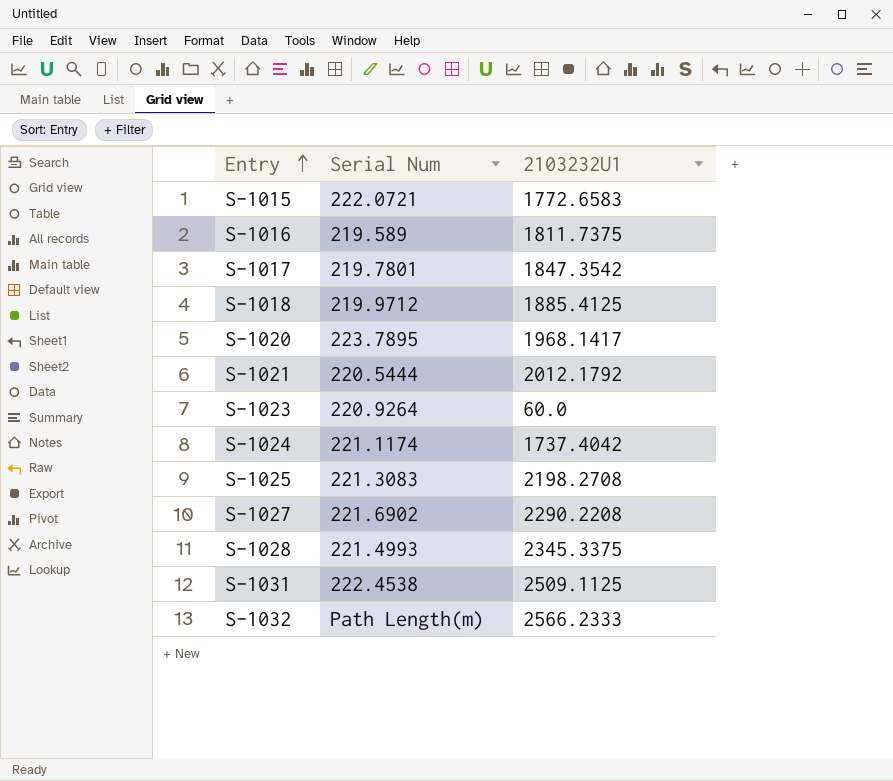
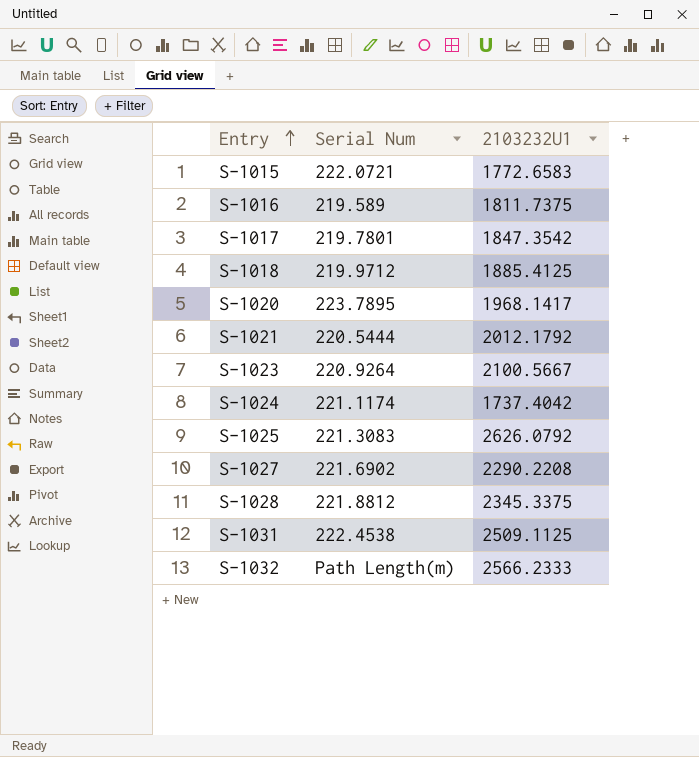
S-1023 | 2103232U1: 60.0 -> 2100.5667
S-1025 | 2103232U1: 2198.2708 -> 2626.0792
S-1028 | Serial Num: 221.4993 -> 221.8812

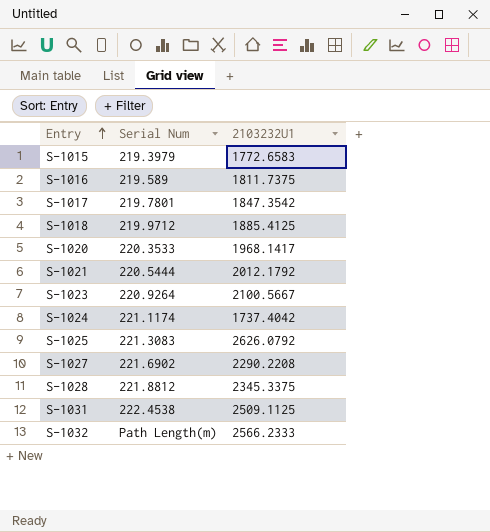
S-1015 | Serial Num: 222.0721 -> 219.3979
S-1020 | Serial Num: 223.7895 -> 220.3533

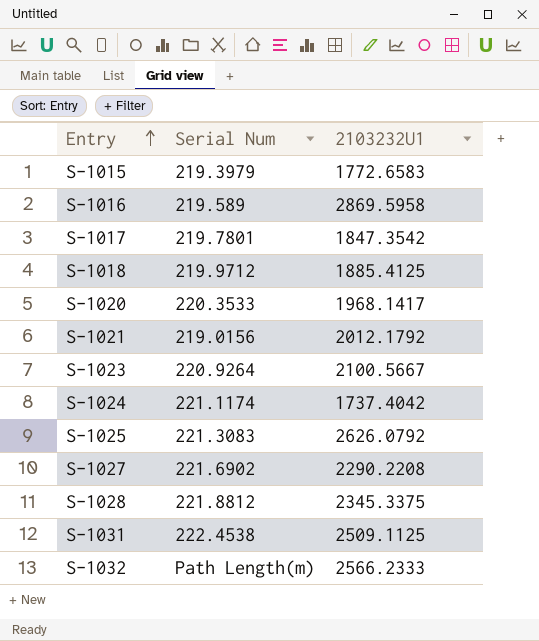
S-1016 | 2103232U1: 1811.7375 -> 2869.5958
S-1021 | Serial Num: 220.5444 -> 219.0156

